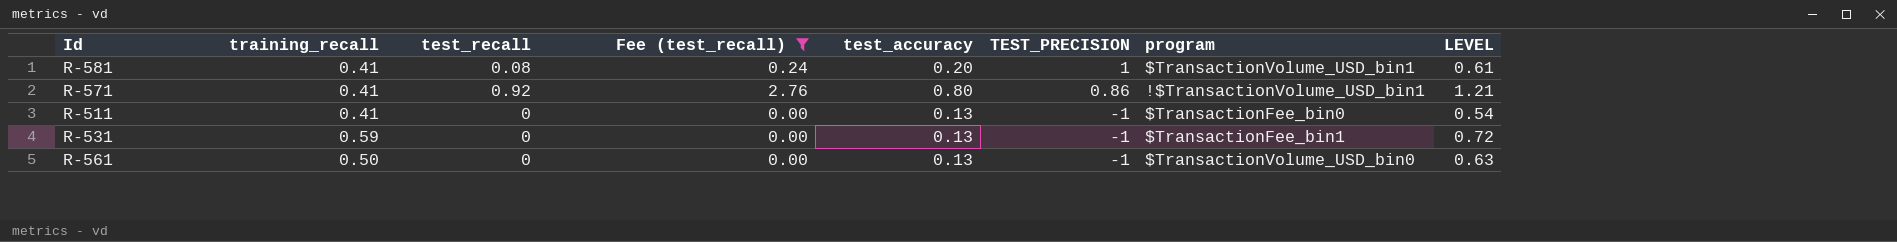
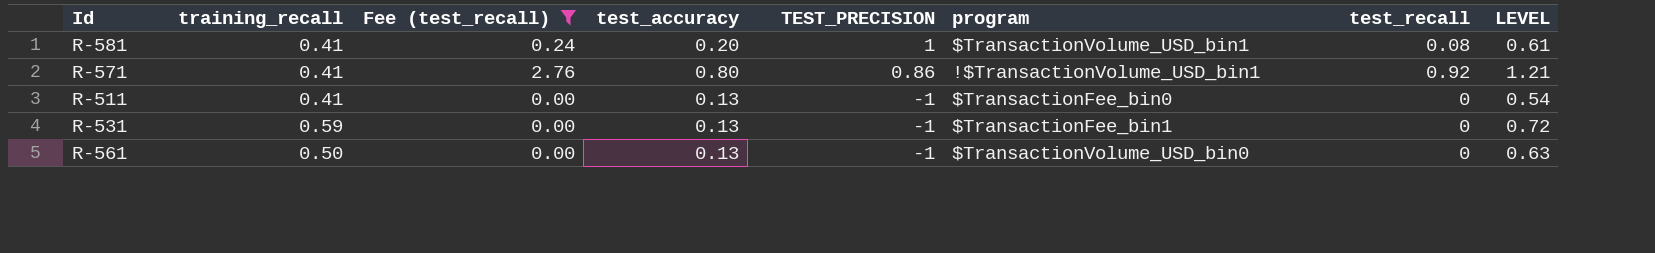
column test_recall | position: 3 -> 7

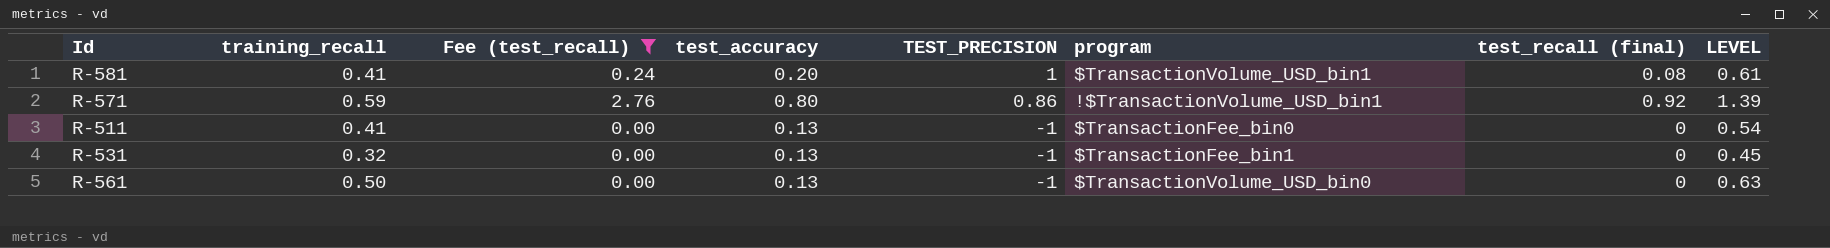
column name: test_recall -> test_recall (final)
R-571 | training_recall: 0.41 -> 0.59
R-571 | LEVEL: 1.21 -> 1.39
R-531 | training_recall: 0.59 -> 0.32
R-531 | LEVEL: 0.72 -> 0.45

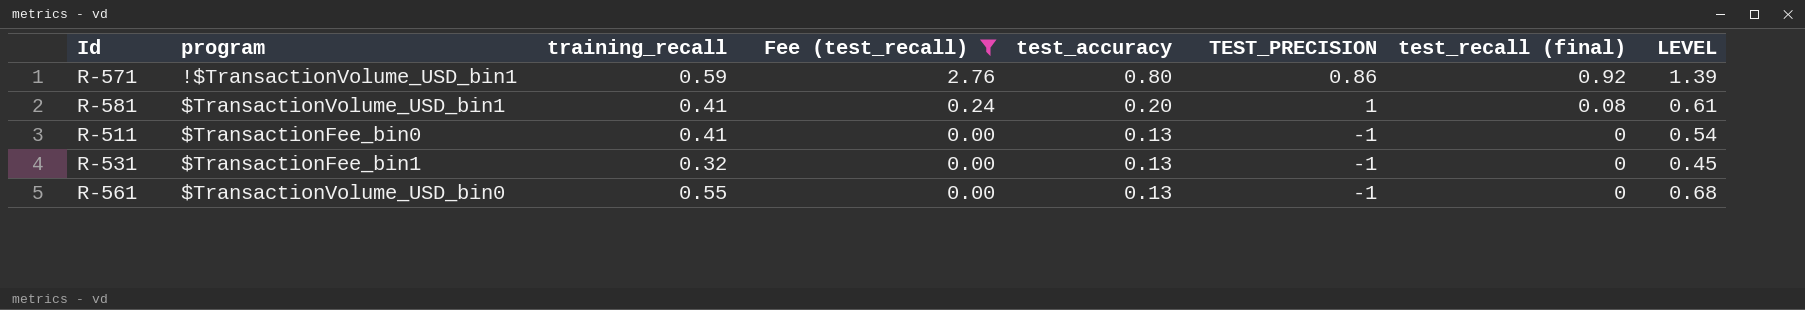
row order: TEST_PRECISION descending -> Fee (test_recall) descending
column program | position: 6 -> 2
R-561 | training_recall: 0.50 -> 0.55
R-561 | LEVEL: 0.63 -> 0.68

